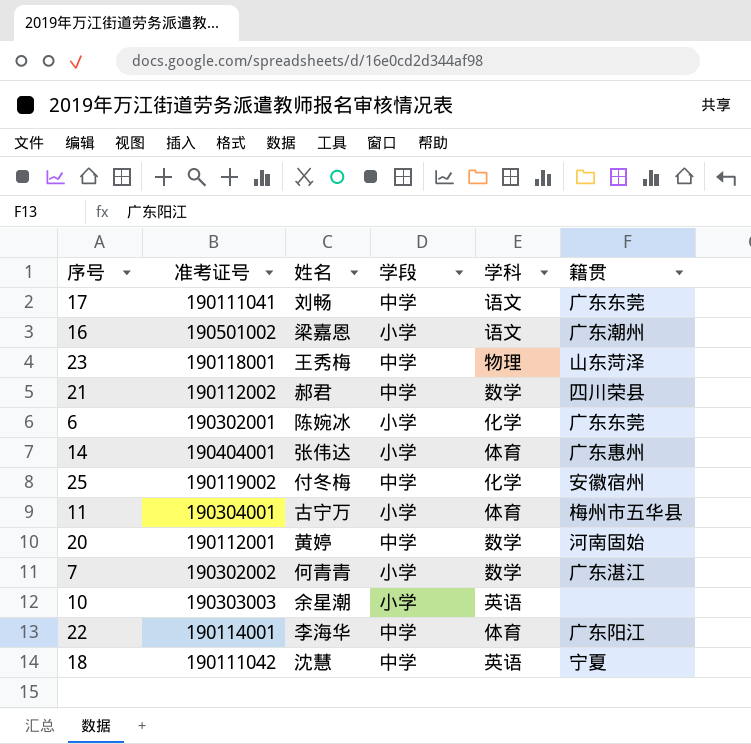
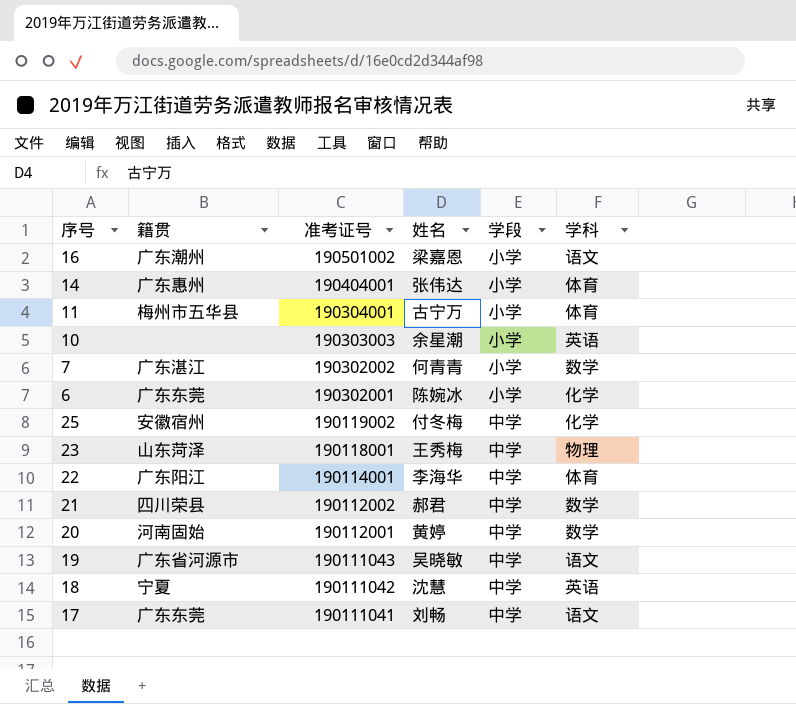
row order: none -> 准考证号 descending
column 籍贯 | position: 6 -> 2
row 19: none -> 广东省河源市 | 190111043 | 吴晓敏 | 中学 | 语文

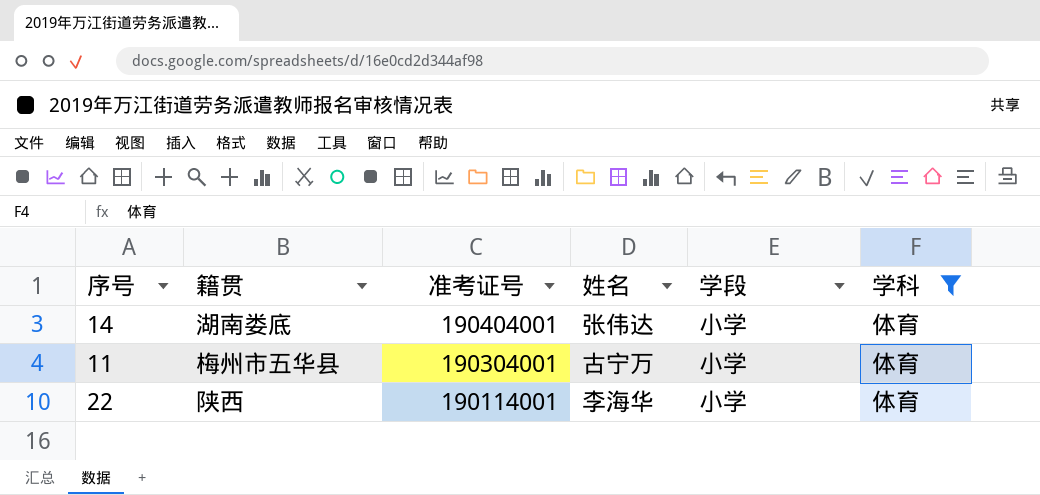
filter: none -> 学科 = 体育
14 | 籍贯: 广东惠州 -> 湖南娄底
22 | 籍贯: 广东阳江 -> 陕西
22 | 学段: 中学 -> 小学

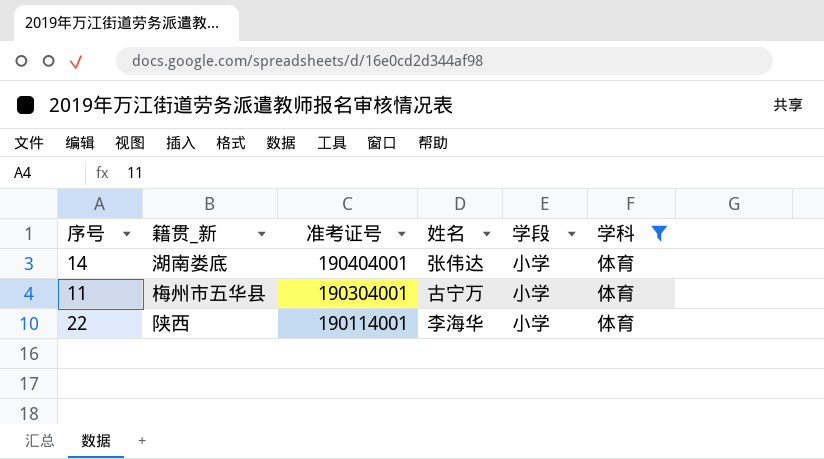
column name: 籍贯 -> 籍贯_新

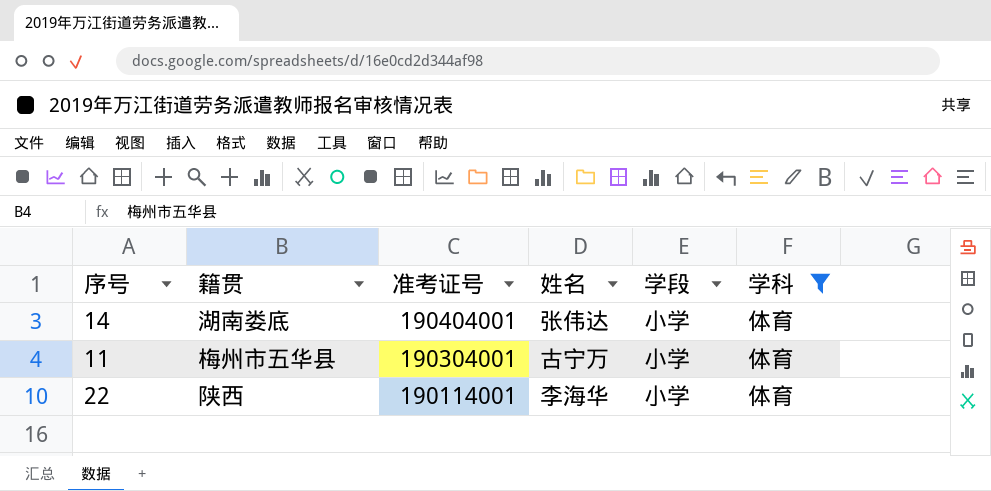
column name: 籍贯_新 -> 籍贯

